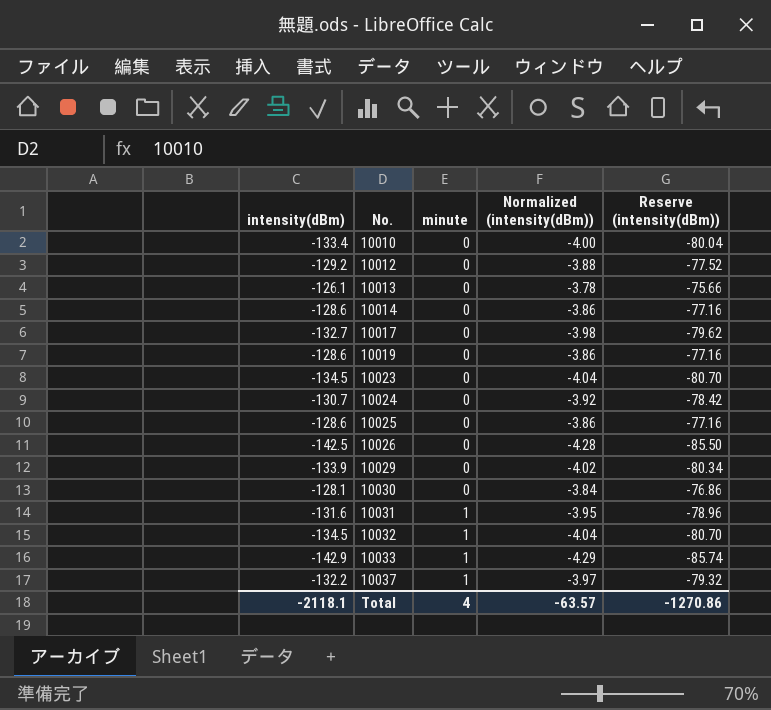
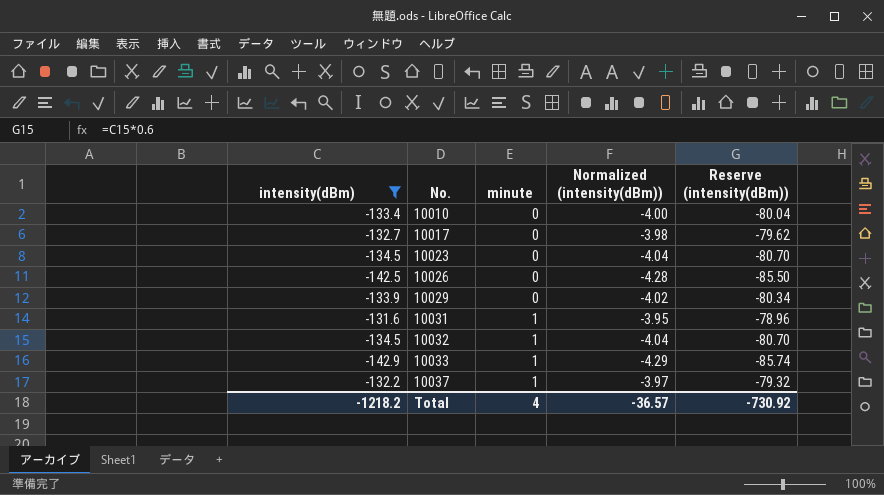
filter: none -> intensity(dBm) <= -131.6
Total | intensity(dBm): -2118.1 -> -1218.2
Total | Normalized (intensity(dBm)): -63.57 -> -36.57
Total | Reserve (intensity(dBm)): -1270.86 -> -730.92

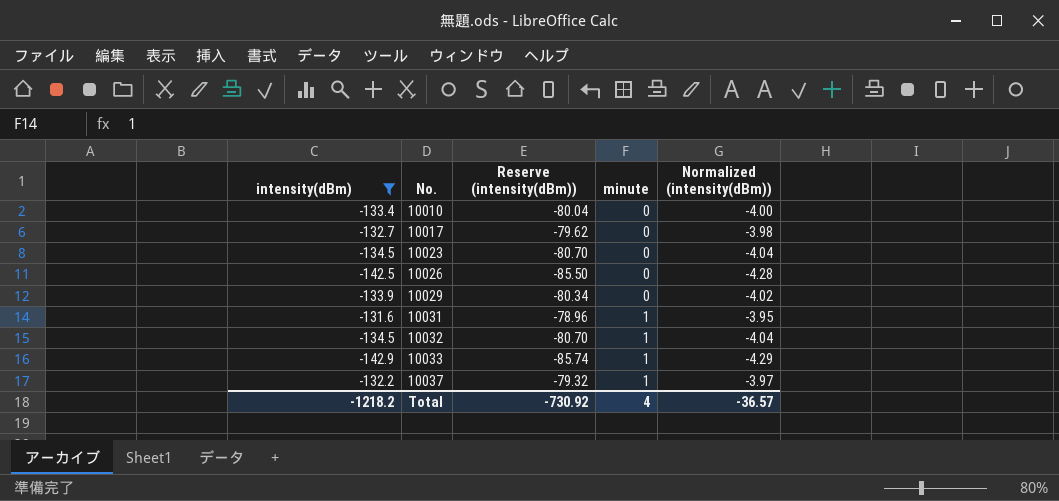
column Reserve (intensity(dBm)) | position: 5 -> 3

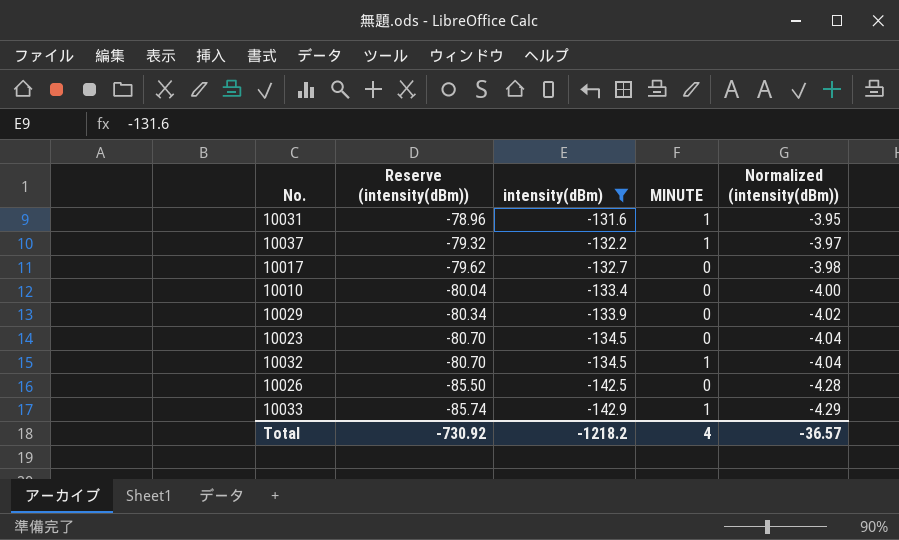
row order: No. ascending -> Reserve (intensity(dBm)) descending
column intensity(dBm) | position: 1 -> 3
column name: minute -> MINUTE

